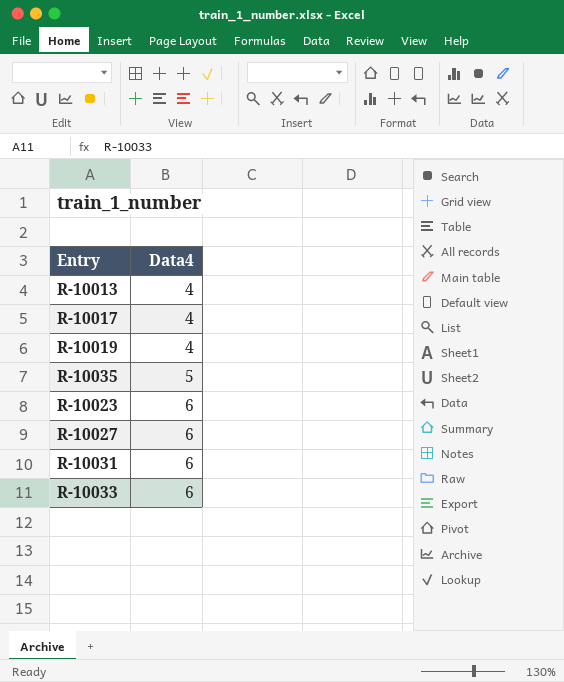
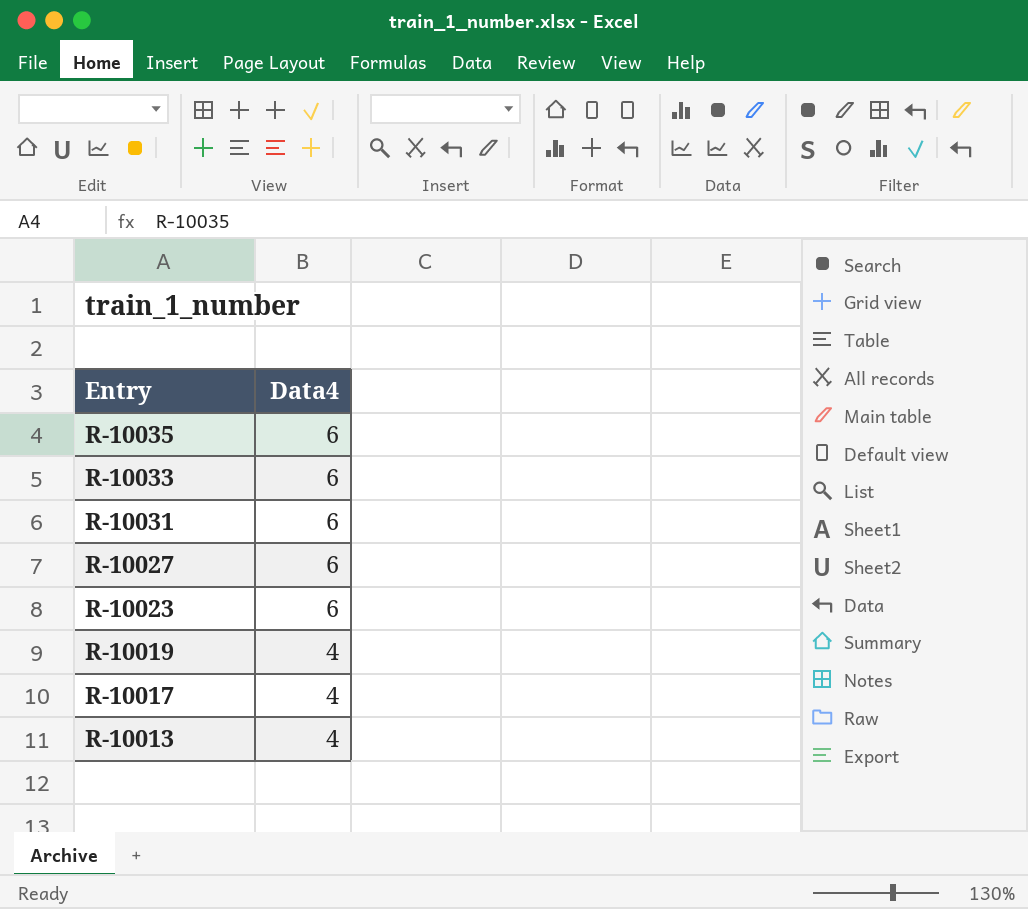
row order: Data4 ascending -> Entry descending
R-10035 | Data4: 5 -> 6

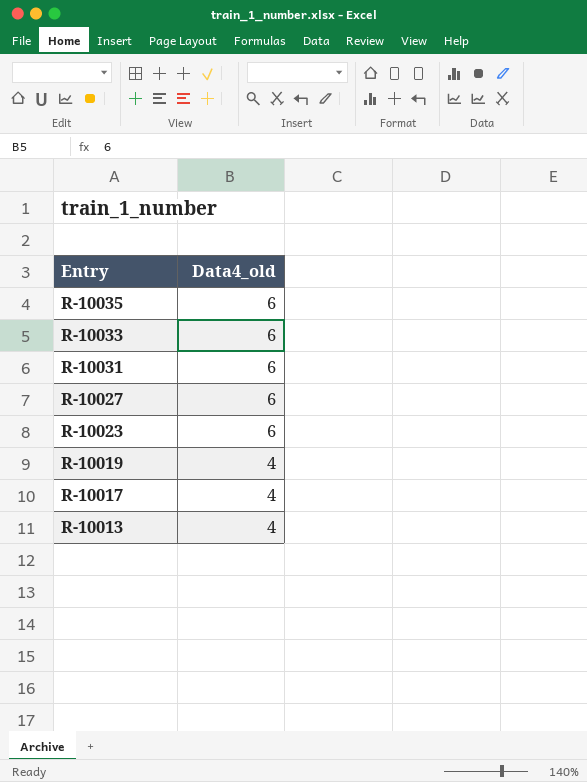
column name: Data4 -> Data4_old

